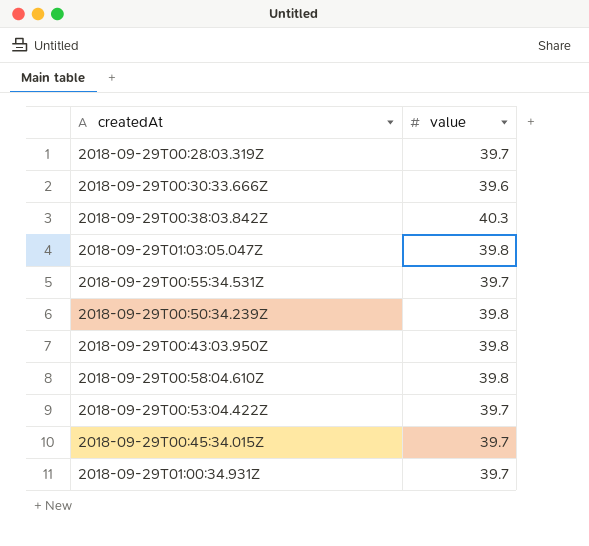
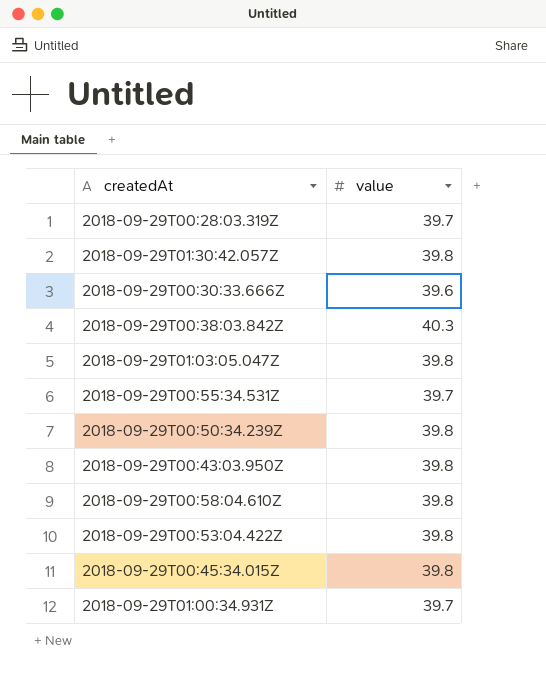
row 2018-09-29T01:30:42.057Z: none -> 39.8
2018-09-29T00:53:04.422Z | value: 39.7 -> 39.8
2018-09-29T00:45:34.015Z | value: 39.7 -> 39.8

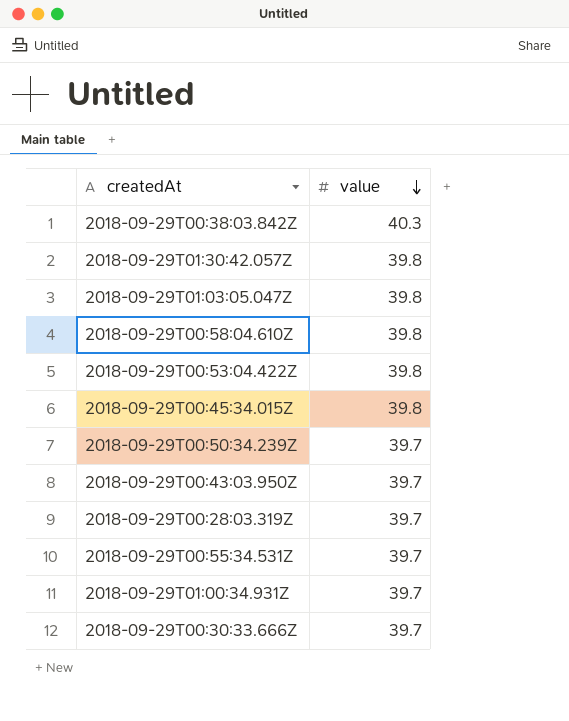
row order: none -> value descending
2018-09-29T00:50:34.239Z | value: 39.8 -> 39.7
2018-09-29T00:43:03.950Z | value: 39.8 -> 39.7
2018-09-29T00:30:33.666Z | value: 39.6 -> 39.7

